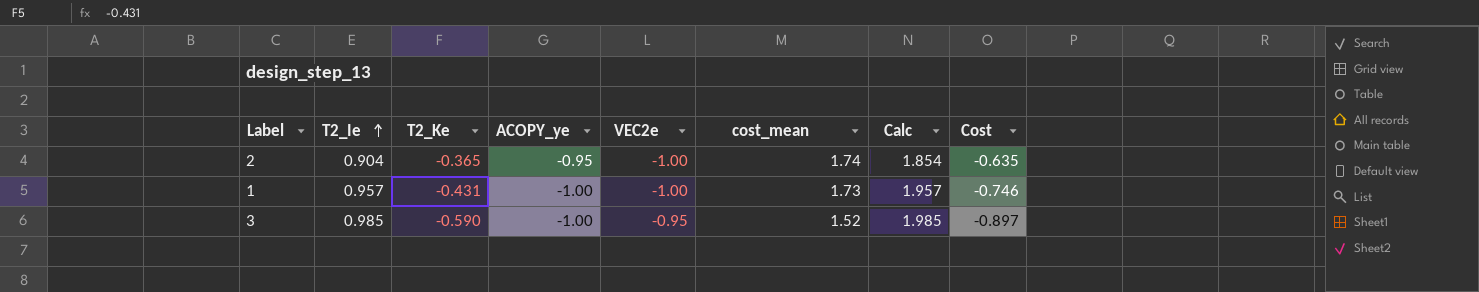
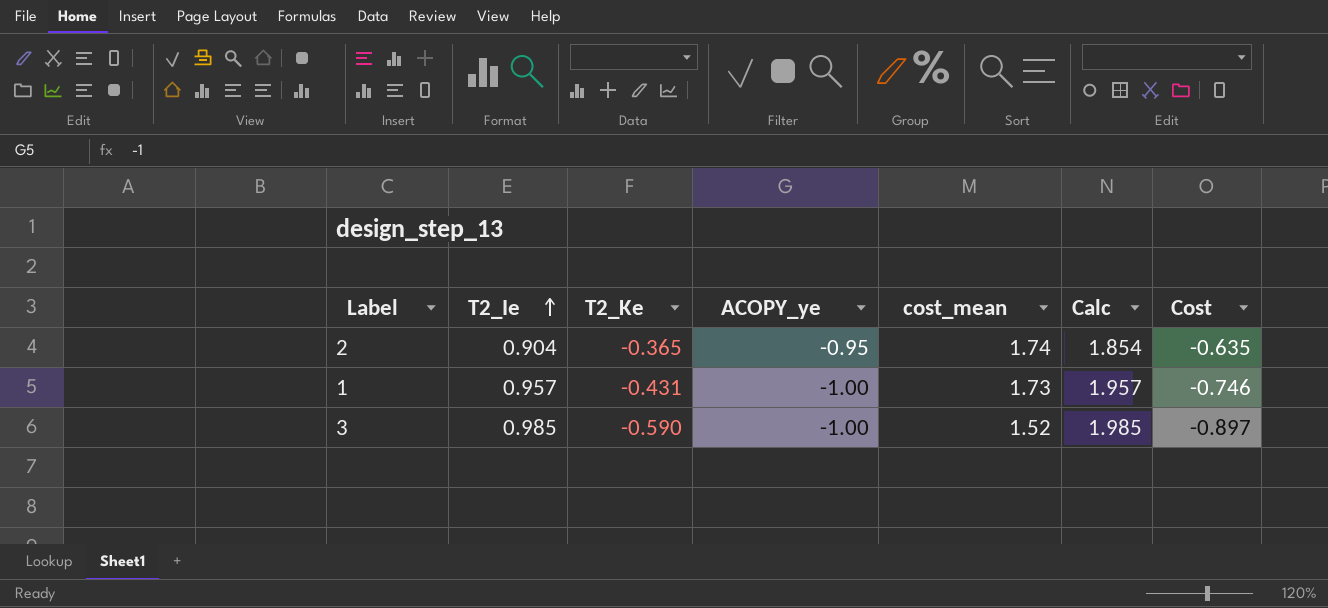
column VEC2e | position: 5 -> none

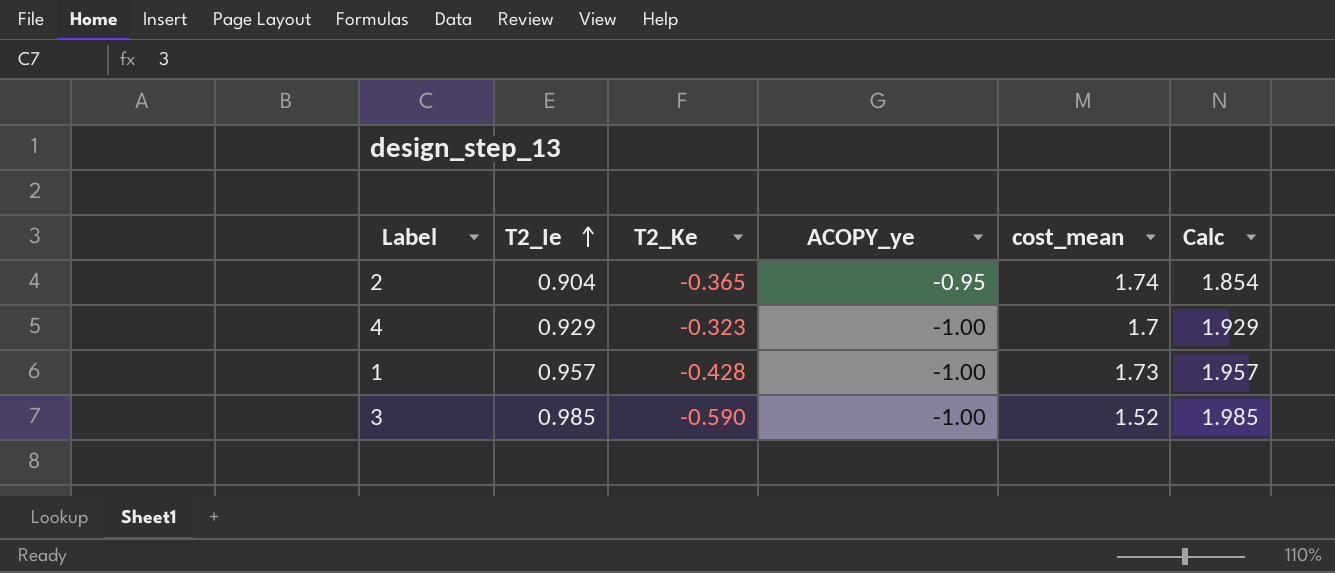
column Cost | formula: [T2_Ke] * [cost_mean] -> none
row 4: none -> 0.929 | -0.323 | -1.00 | 1.7 | 1.929
1 | T2_Ke: -0.431 -> -0.428

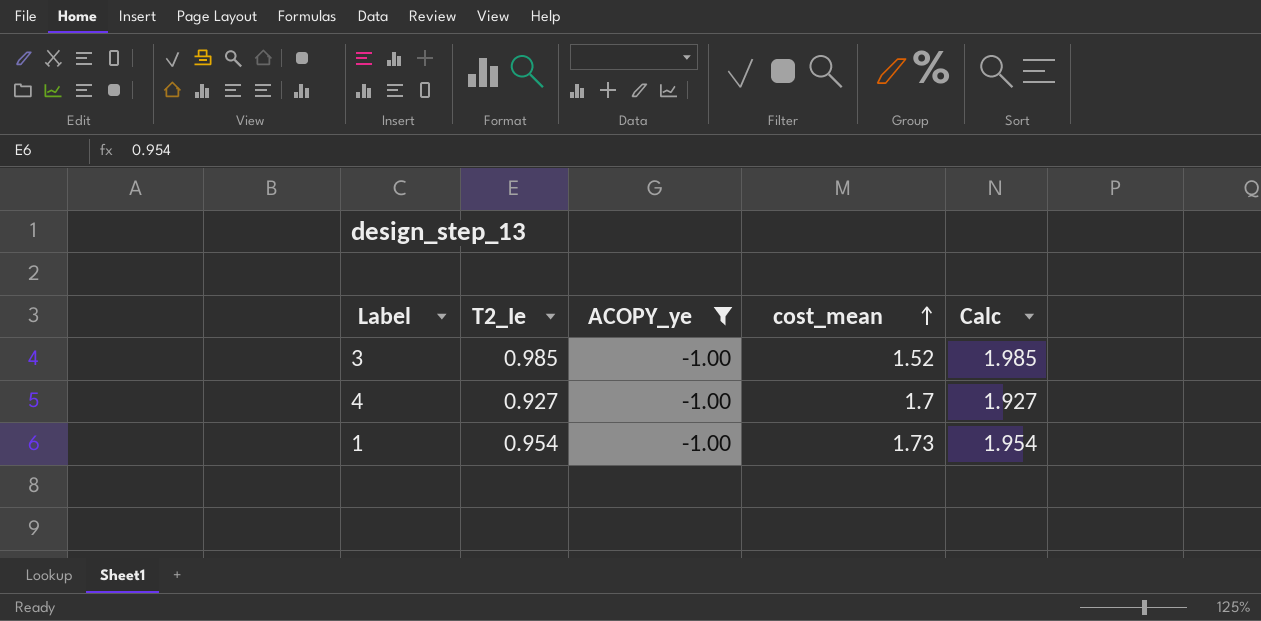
filter: none -> ACOPY_ye = -1.00
row order: T2_Ie ascending -> cost_mean ascending
column T2_Ke | position: 3 -> none
4 | T2_Ie: 0.929 -> 0.927
4 | Calc: 1.929 -> 1.927
1 | T2_Ie: 0.957 -> 0.954
1 | Calc: 1.957 -> 1.954

